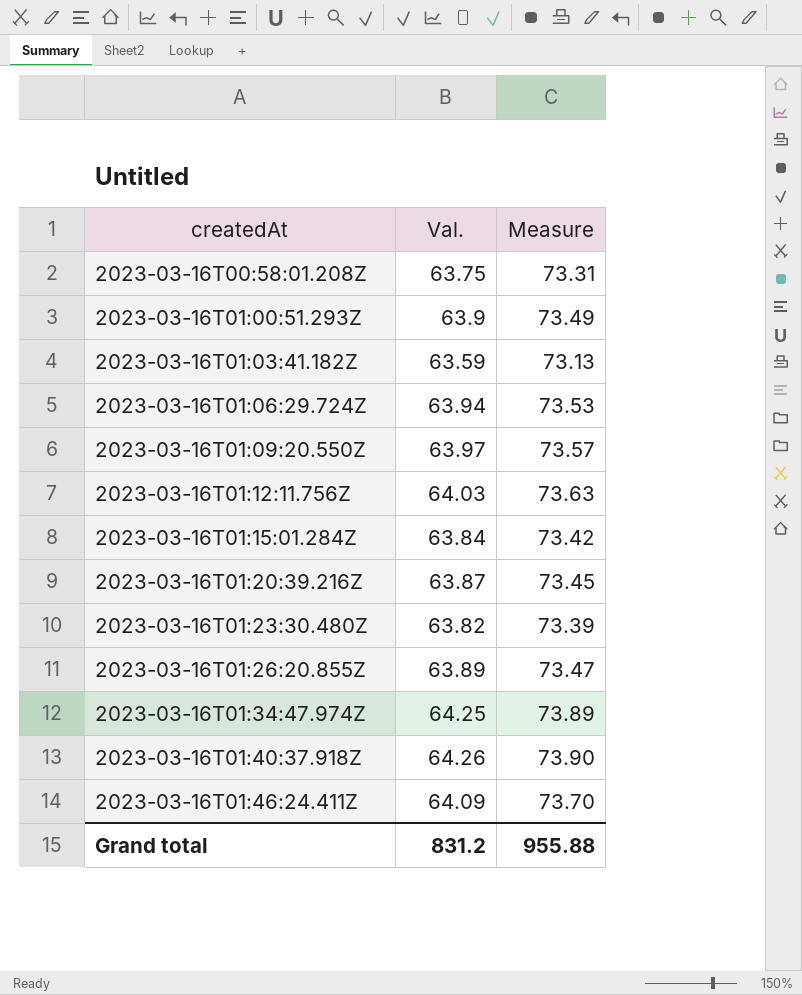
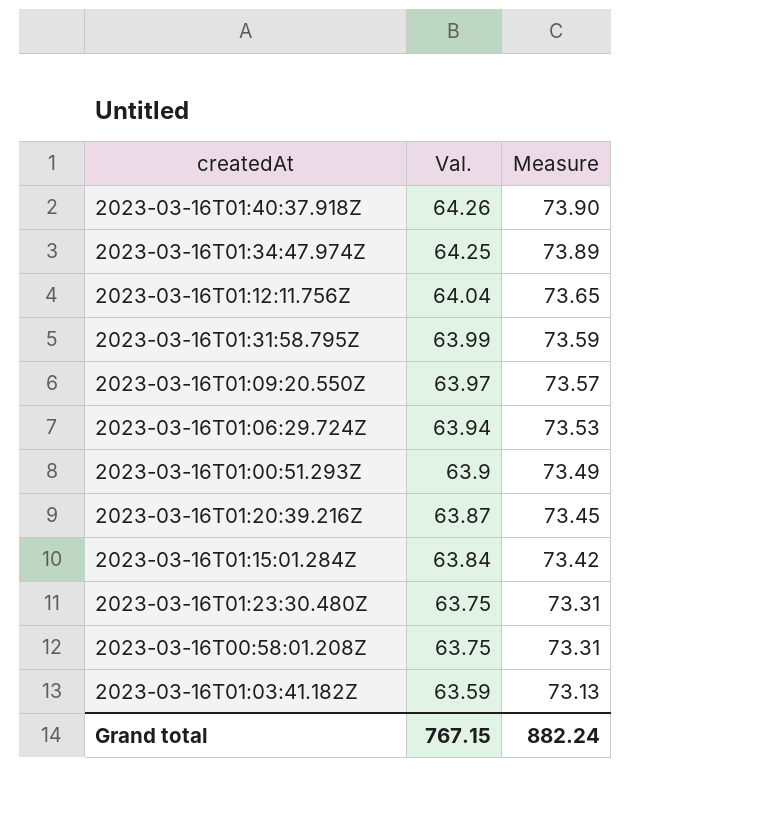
row order: createdAt ascending -> Val. descending
row 2023-03-16T01:26:20.855Z: 63.89 | 73.47 -> none
row 2023-03-16T01:46:24.411Z: 64.09 | 73.70 -> none
2023-03-16T01:12:11.756Z | Val.: 64.03 -> 64.04
2023-03-16T01:12:11.756Z | Measure: 73.63 -> 73.65
row 2023-03-16T01:31:58.795Z: none -> 63.99 | 73.59
2023-03-16T01:23:30.480Z | Val.: 63.82 -> 63.75
2023-03-16T01:23:30.480Z | Measure: 73.39 -> 73.31
Grand total | Val.: 831.2 -> 767.15
Grand total | Measure: 955.88 -> 882.24

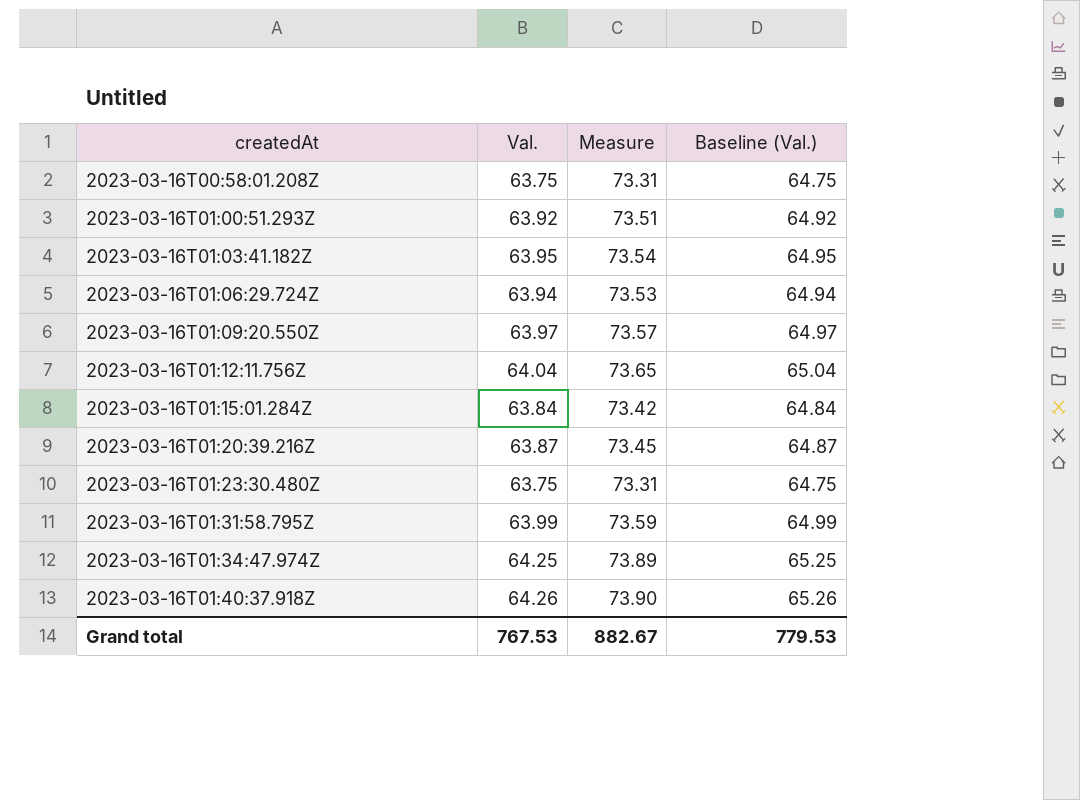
row order: Val. descending -> createdAt ascending
column Baseline (Val.) | formula: none -> [Val.] + 1
2023-03-16T01:00:51.293Z | Val.: 63.9 -> 63.92
2023-03-16T01:00:51.293Z | Measure: 73.49 -> 73.51
2023-03-16T01:03:41.182Z | Val.: 63.59 -> 63.95
2023-03-16T01:03:41.182Z | Measure: 73.13 -> 73.54
Grand total | Val.: 767.15 -> 767.53
Grand total | Measure: 882.24 -> 882.67

